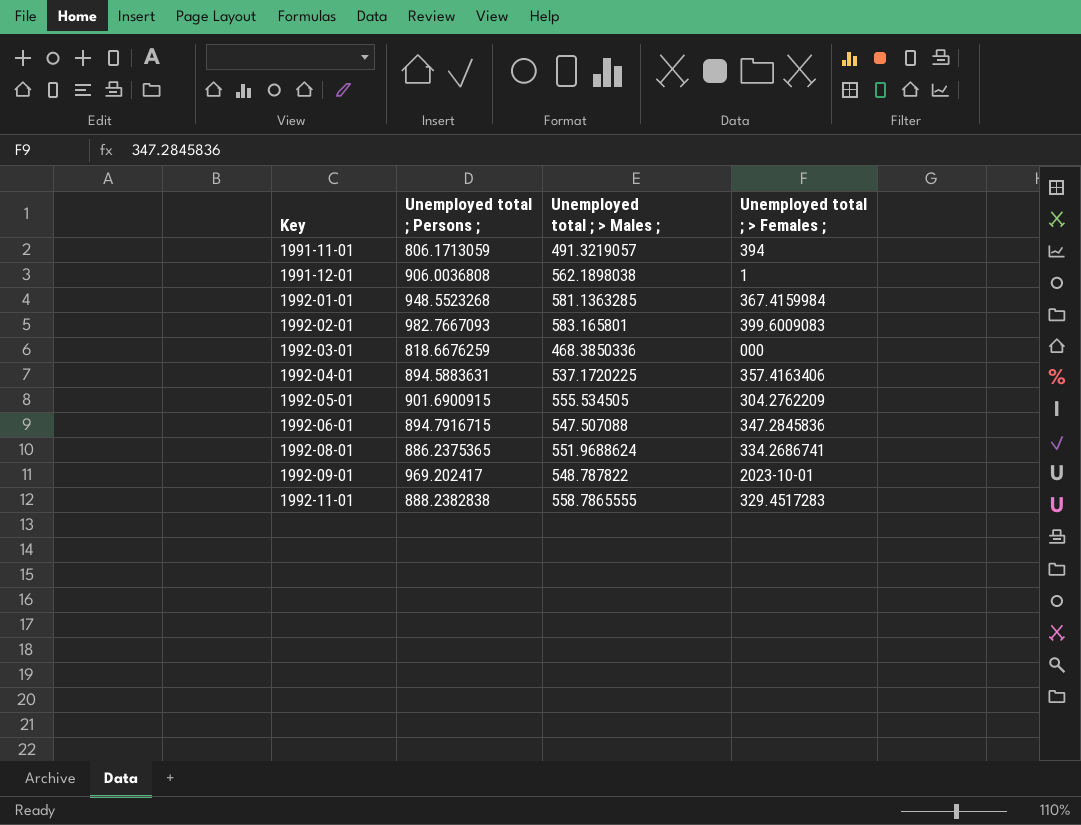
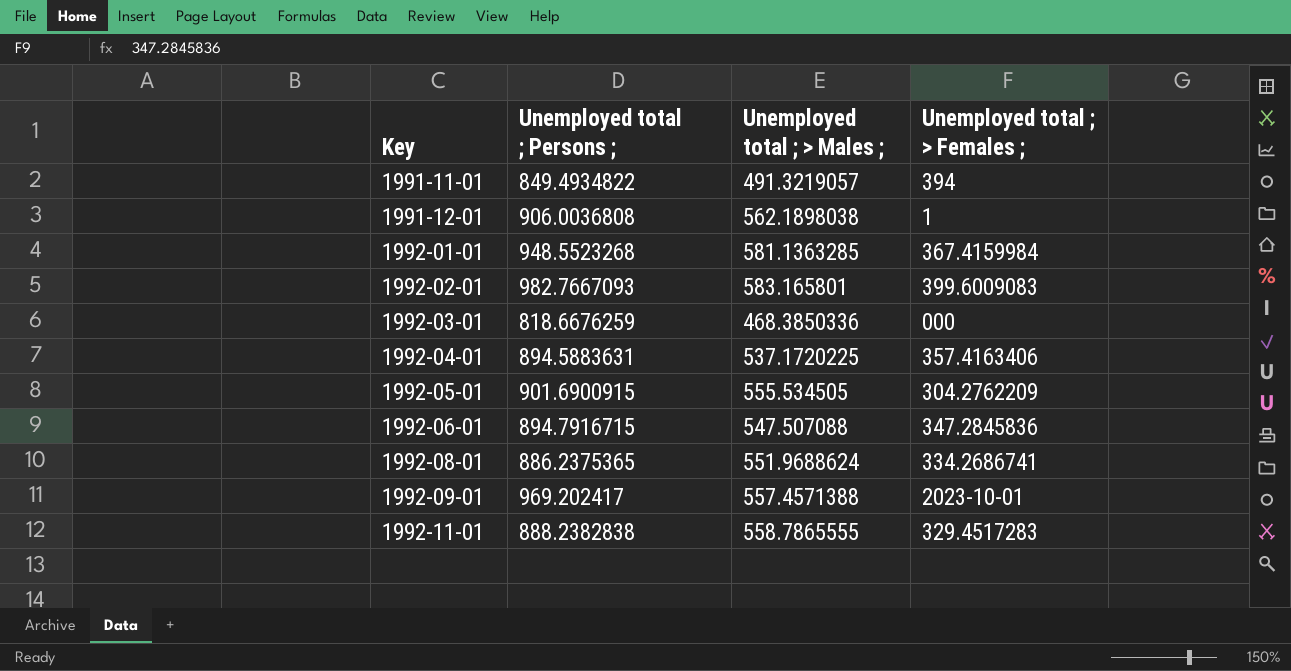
1991-11-01 | Unemployed total ; Persons ;: 806.1713059 -> 849.4934822
1992-09-01 | Unemployed total ; > Males ;: 548.787822 -> 557.4571388

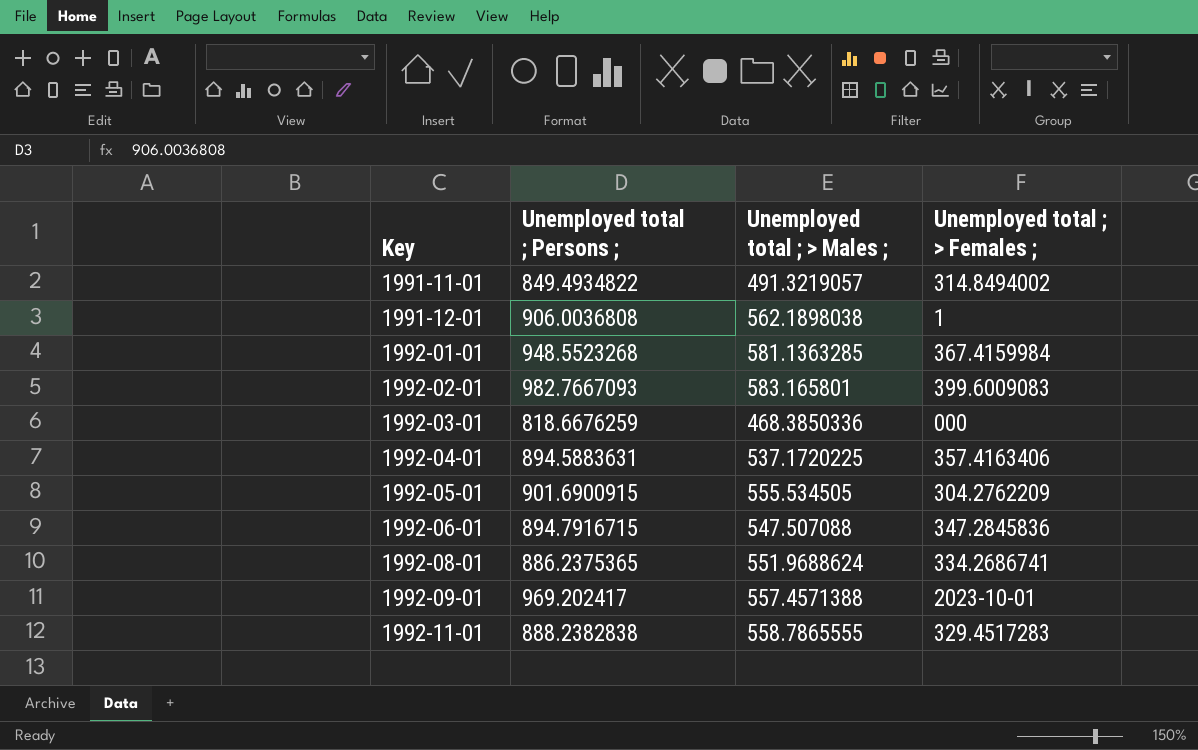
1991-11-01 | Unemployed total ; > Females ;: 394 -> 314.8494002

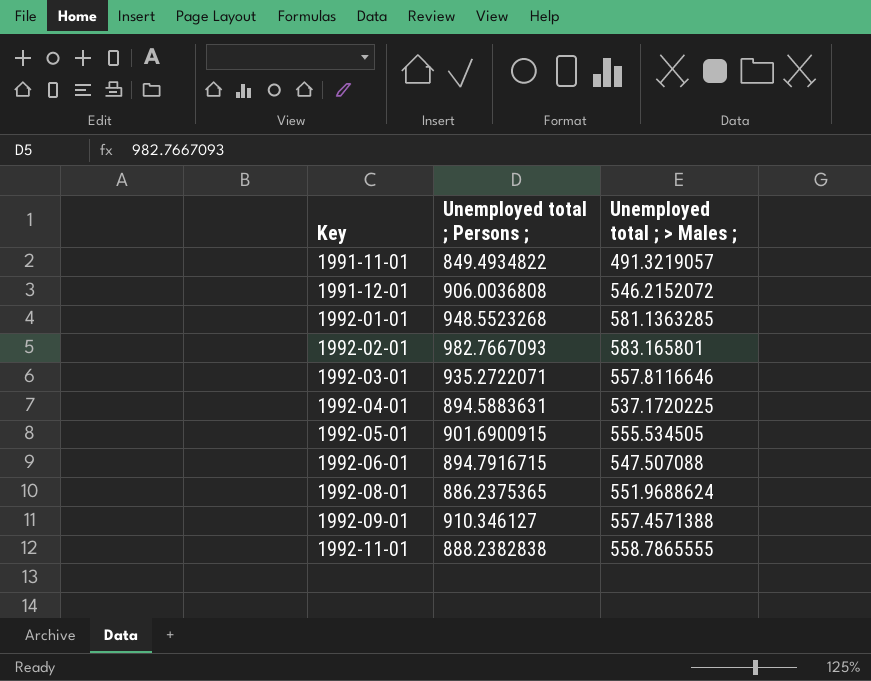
column Unemployed total ; > Females ; | position: 4 -> none
1991-12-01 | Unemployed total ; > Males ;: 562.1898038 -> 546.2152072
1992-03-01 | Unemployed total ; Persons ;: 818.6676259 -> 935.2722071
1992-03-01 | Unemployed total ; > Males ;: 468.3850336 -> 557.8116646
1992-09-01 | Unemployed total ; Persons ;: 969.202417 -> 910.346127

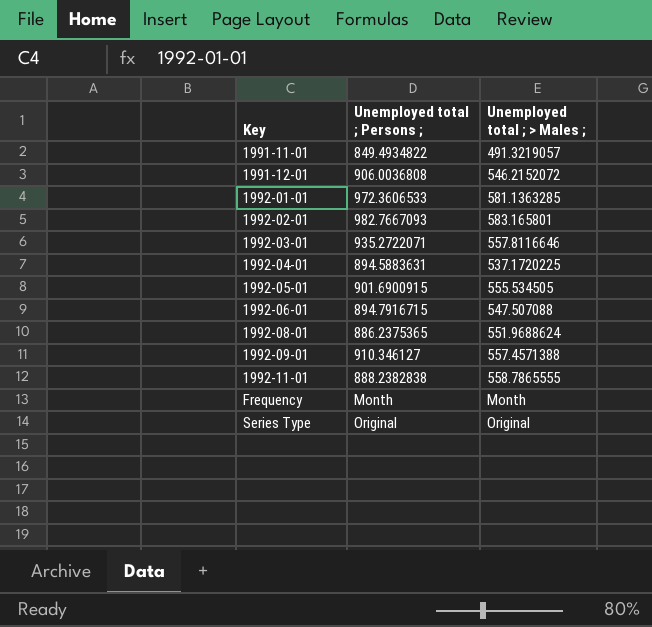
1992-01-01 | Unemployed total ; Persons ;: 948.5523268 -> 972.3606533
row Frequency: none -> Month | Month
row Series Type: none -> Original | Original

